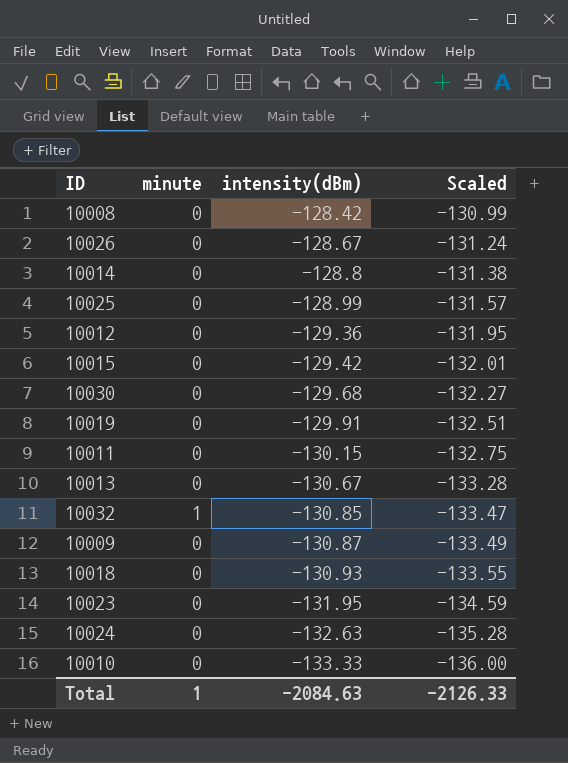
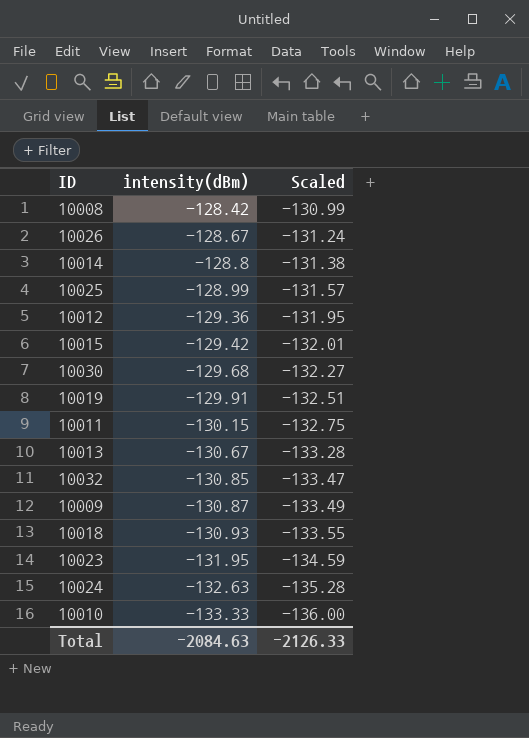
column minute | position: 2 -> none

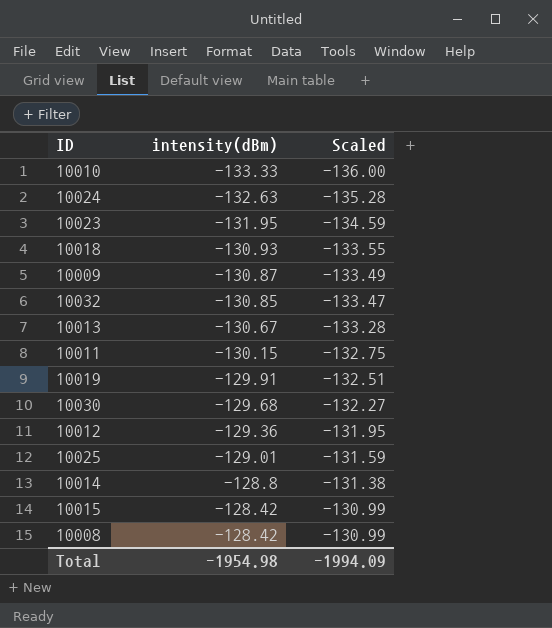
row order: intensity(dBm) descending -> intensity(dBm) ascending
row 10026: -128.67 | -131.24 -> none
10025 | intensity(dBm): -128.99 -> -129.01
10025 | Scaled: -131.57 -> -131.59
10015 | intensity(dBm): -129.42 -> -128.42
10015 | Scaled: -132.01 -> -130.99
Total | intensity(dBm): -2084.63 -> -1954.98
Total | Scaled: -2126.33 -> -1994.09

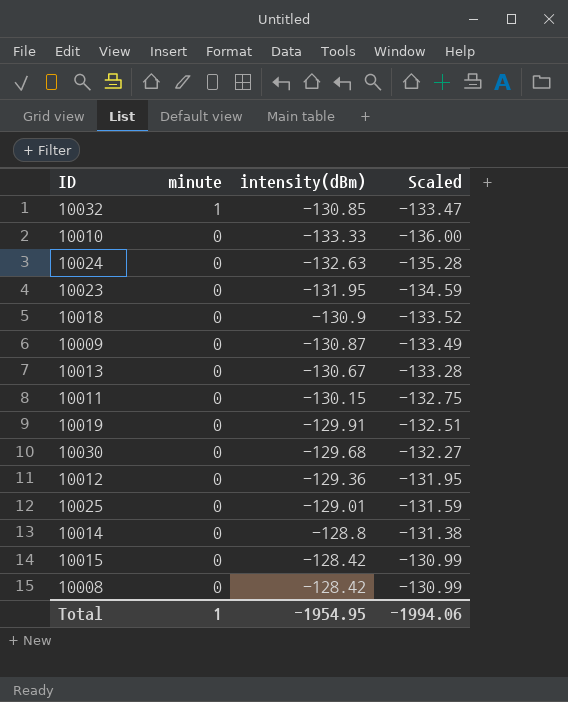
row order: intensity(dBm) ascending -> minute descending
column minute | position: none -> 2
10018 | intensity(dBm): -130.93 -> -130.9
10018 | Scaled: -133.55 -> -133.52
Total | intensity(dBm): -1954.98 -> -1954.95
Total | Scaled: -1994.09 -> -1994.06

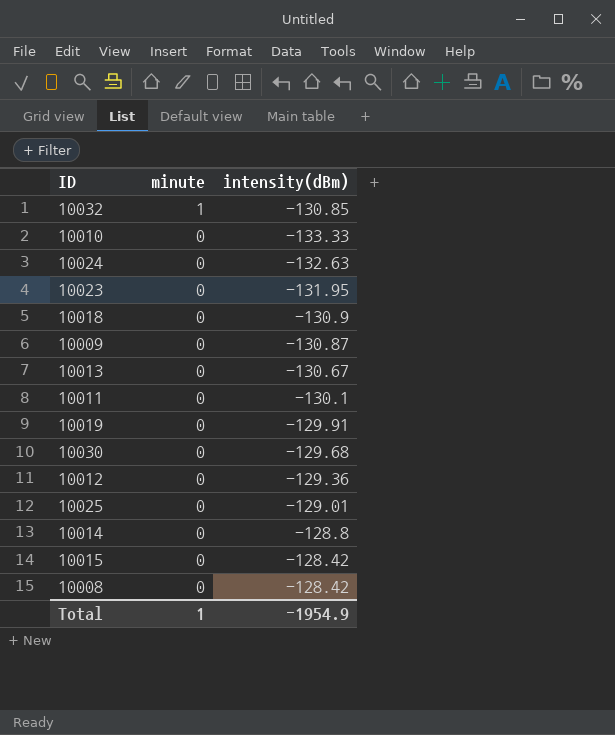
column Scaled | formula: [intensity(dBm)] * 1.02 -> none
10011 | intensity(dBm): -130.15 -> -130.1
Total | intensity(dBm): -1954.95 -> -1954.9

